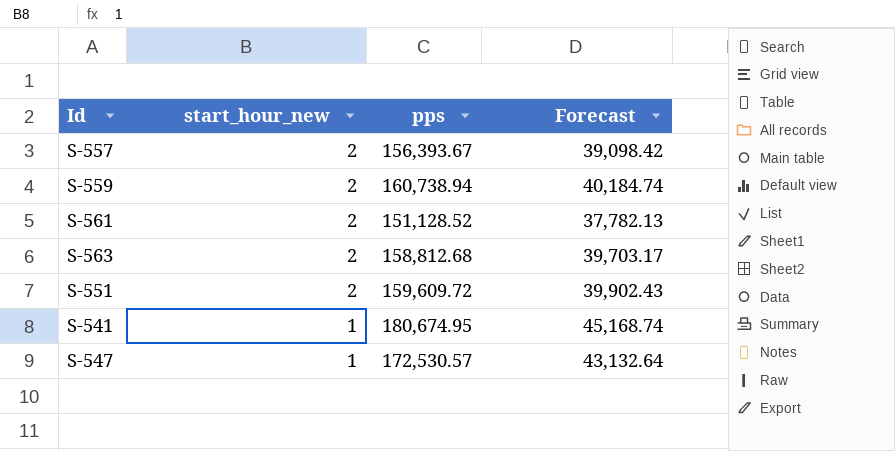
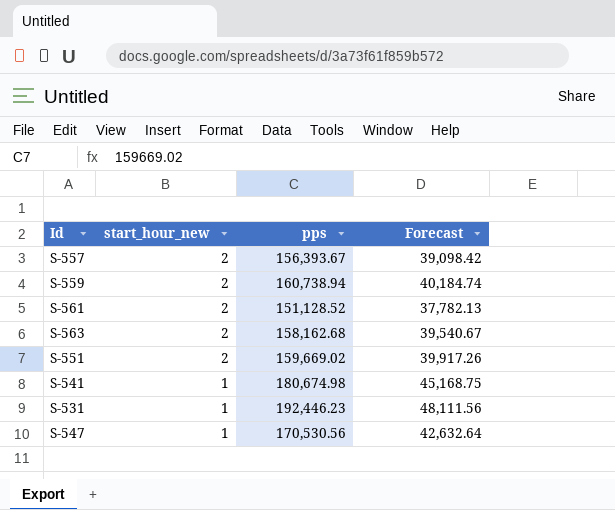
S-563 | pps: 158,812.68 -> 158,162.68
S-563 | Forecast: 39,703.17 -> 39,540.67
S-551 | pps: 159,609.72 -> 159,669.02
S-551 | Forecast: 39,902.43 -> 39,917.26
S-541 | pps: 180,674.95 -> 180,674.98
S-541 | Forecast: 45,168.74 -> 45,168.75
row S-531: none -> 1 | 192,446.23 | 48,111.56
S-547 | pps: 172,530.57 -> 170,530.56
S-547 | Forecast: 43,132.64 -> 42,632.64

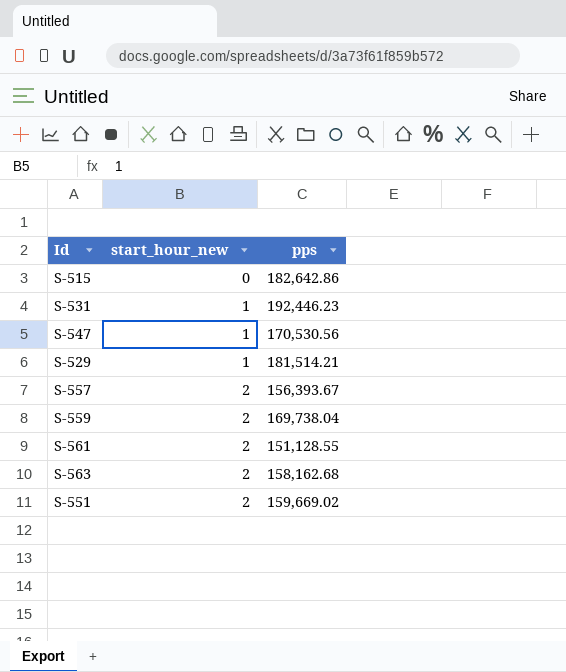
row order: start_hour_new descending -> start_hour_new ascending
column Forecast | formula: [pps] * 0.25 -> none
row S-541: 1 | 180,674.98 | 45,168.75 -> none
row S-515: none -> 0 | 182,642.86
row S-529: none -> 1 | 181,514.21
S-559 | pps: 160,738.94 -> 169,738.04
S-561 | pps: 151,128.52 -> 151,128.55

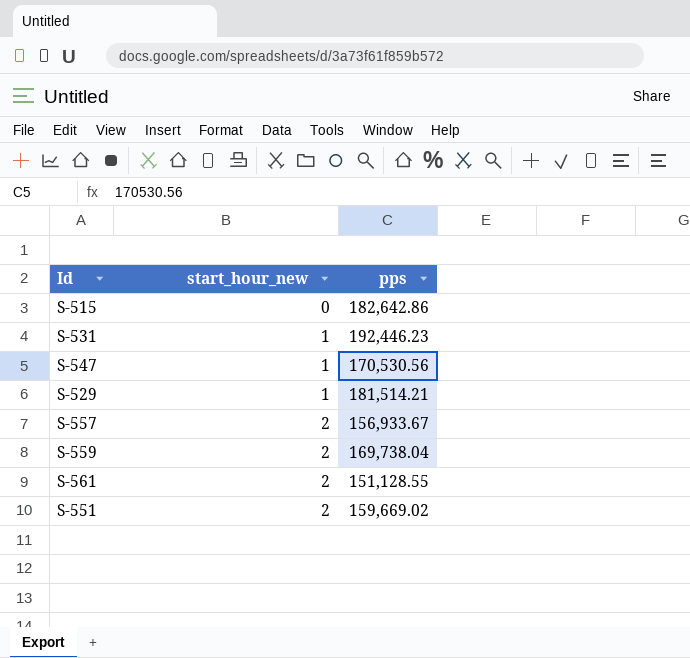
row S-563: 2 | 158,162.68 -> none
S-557 | pps: 156,393.67 -> 156,933.67

